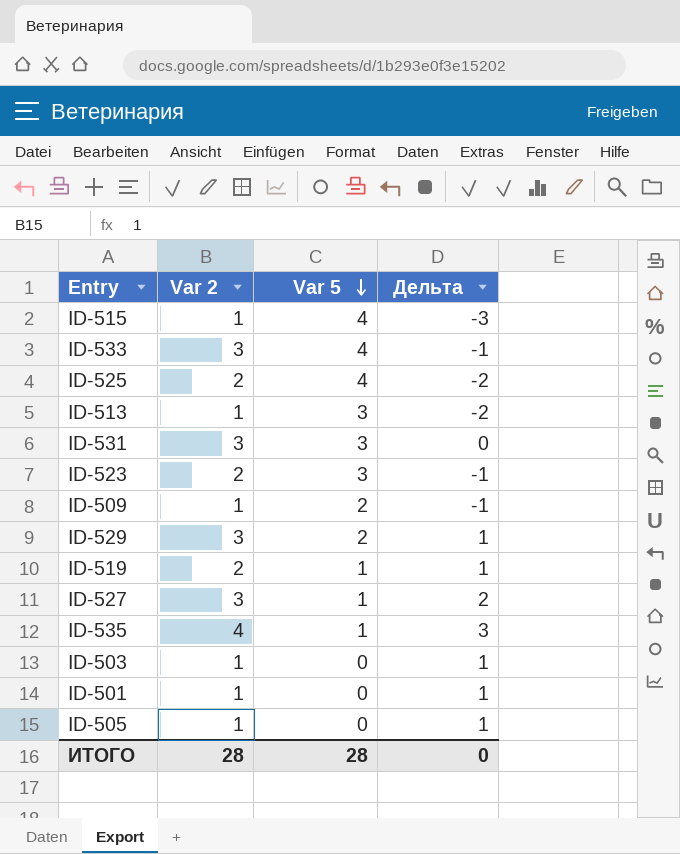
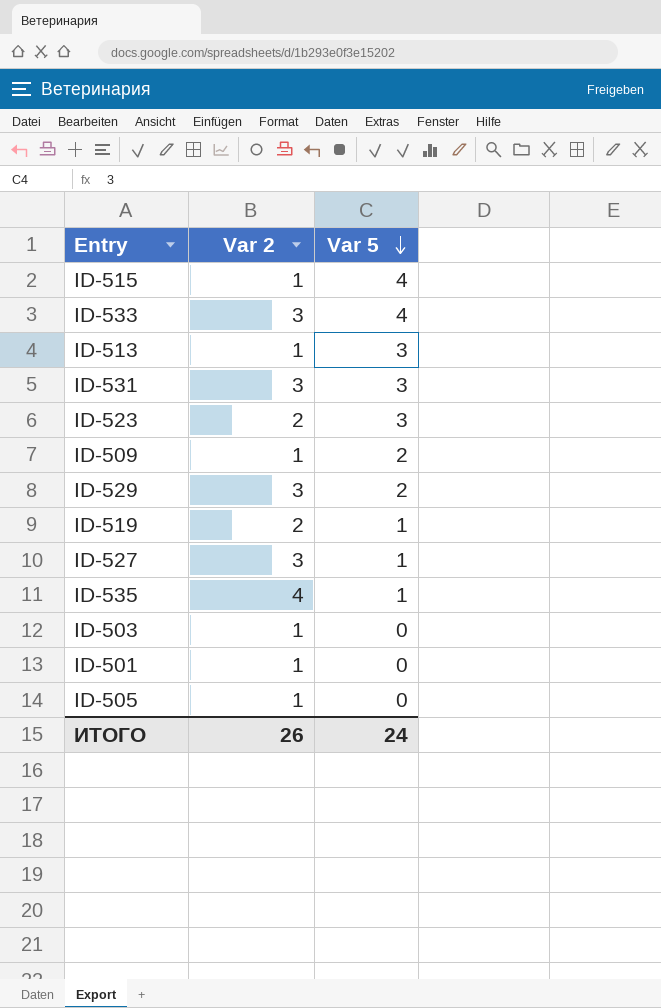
column Дельта | formula: [Var 2] - [Var 5] -> none
row ID-525: 2 | 4 | -2 -> none
ИТОГО | Var 2: 28 -> 26
ИТОГО | Var 5: 28 -> 24

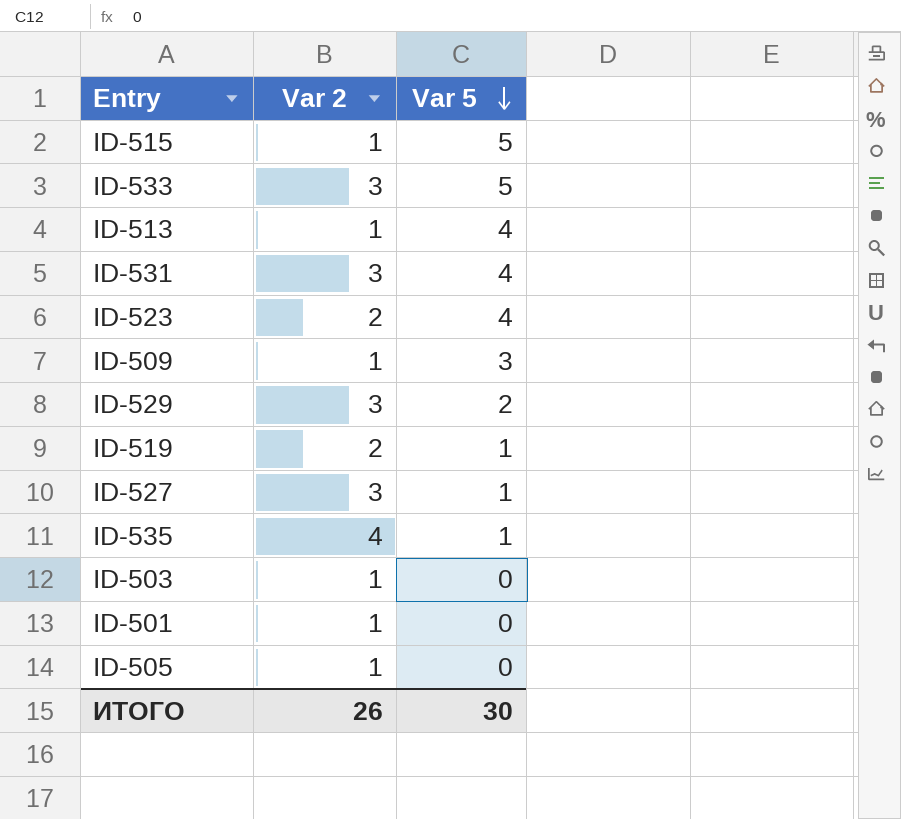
ID-515 | Var 5: 4 -> 5
ID-533 | Var 5: 4 -> 5
ID-513 | Var 5: 3 -> 4
ID-531 | Var 5: 3 -> 4
ID-523 | Var 5: 3 -> 4
ID-509 | Var 5: 2 -> 3
ИТОГО | Var 5: 24 -> 30

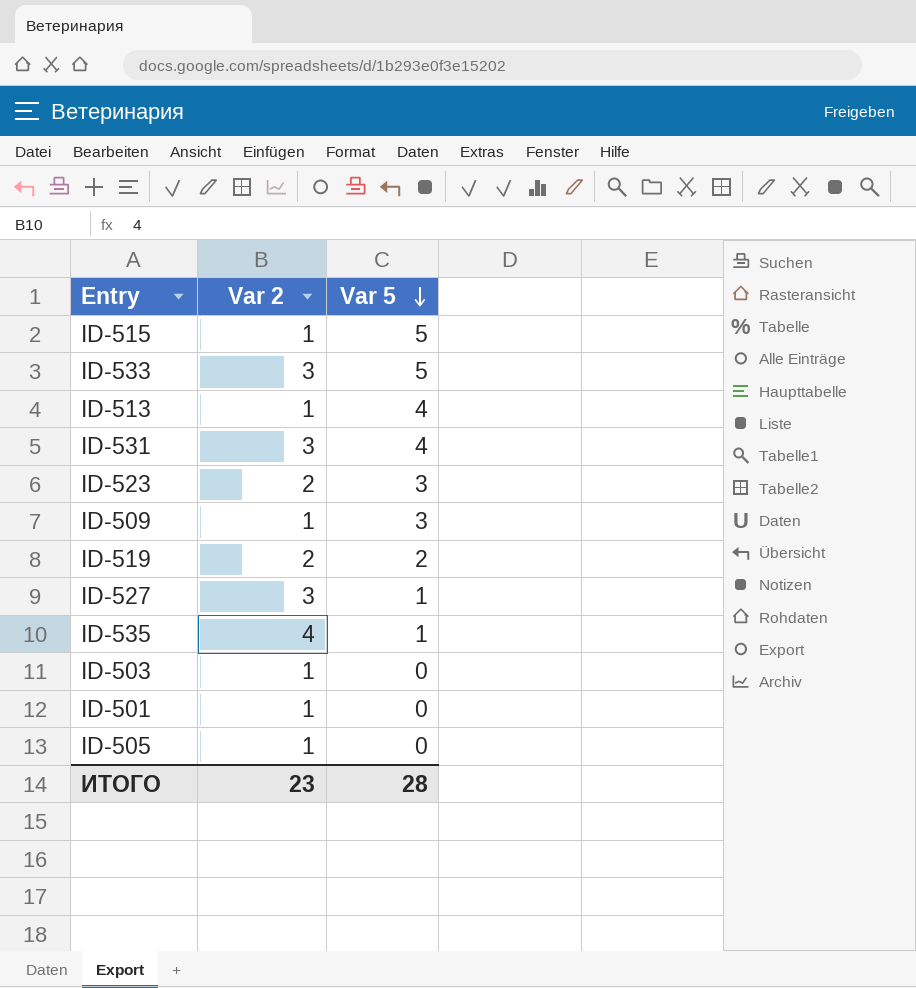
row ID-529: 3 | 2 -> none
ID-523 | Var 5: 4 -> 3
ID-519 | Var 5: 1 -> 2
ИТОГО | Var 2: 26 -> 23
ИТОГО | Var 5: 30 -> 28

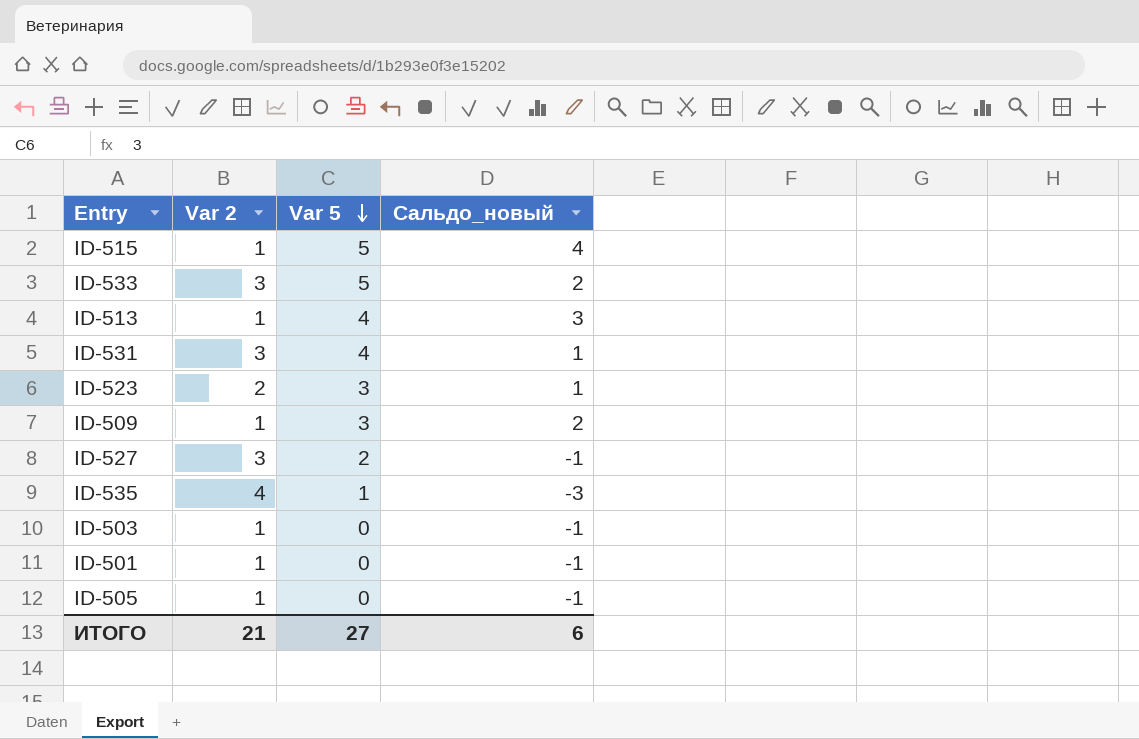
column Сальдо_новый | formula: none -> [Var 5] - [Var 2]
row ID-519: 2 | 2 -> none
ID-527 | Var 5: 1 -> 2
ИТОГО | Var 2: 23 -> 21
ИТОГО | Var 5: 28 -> 27

